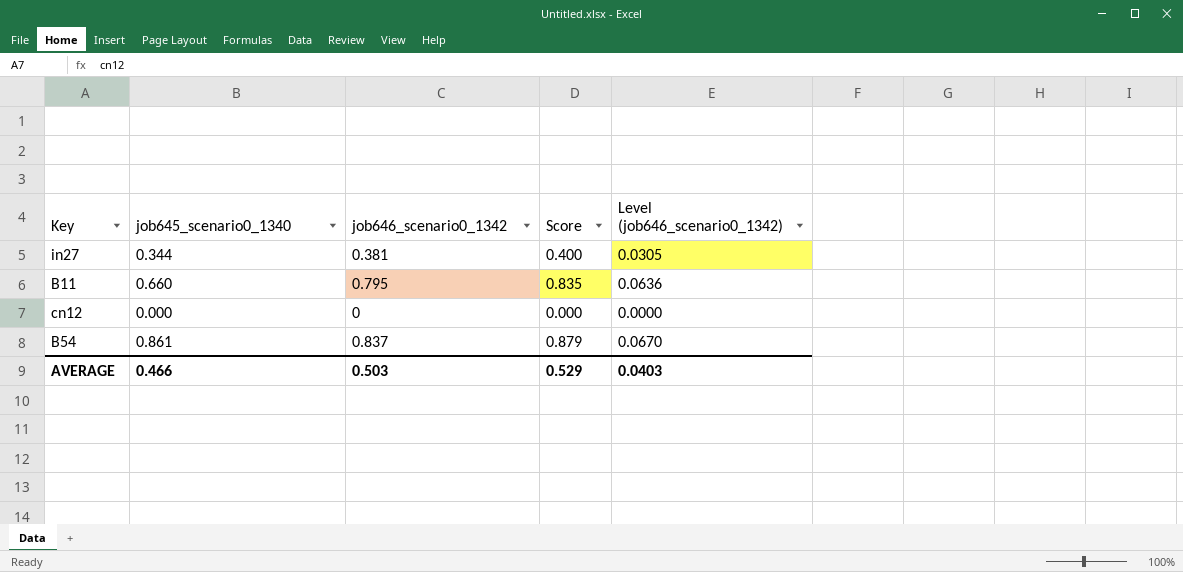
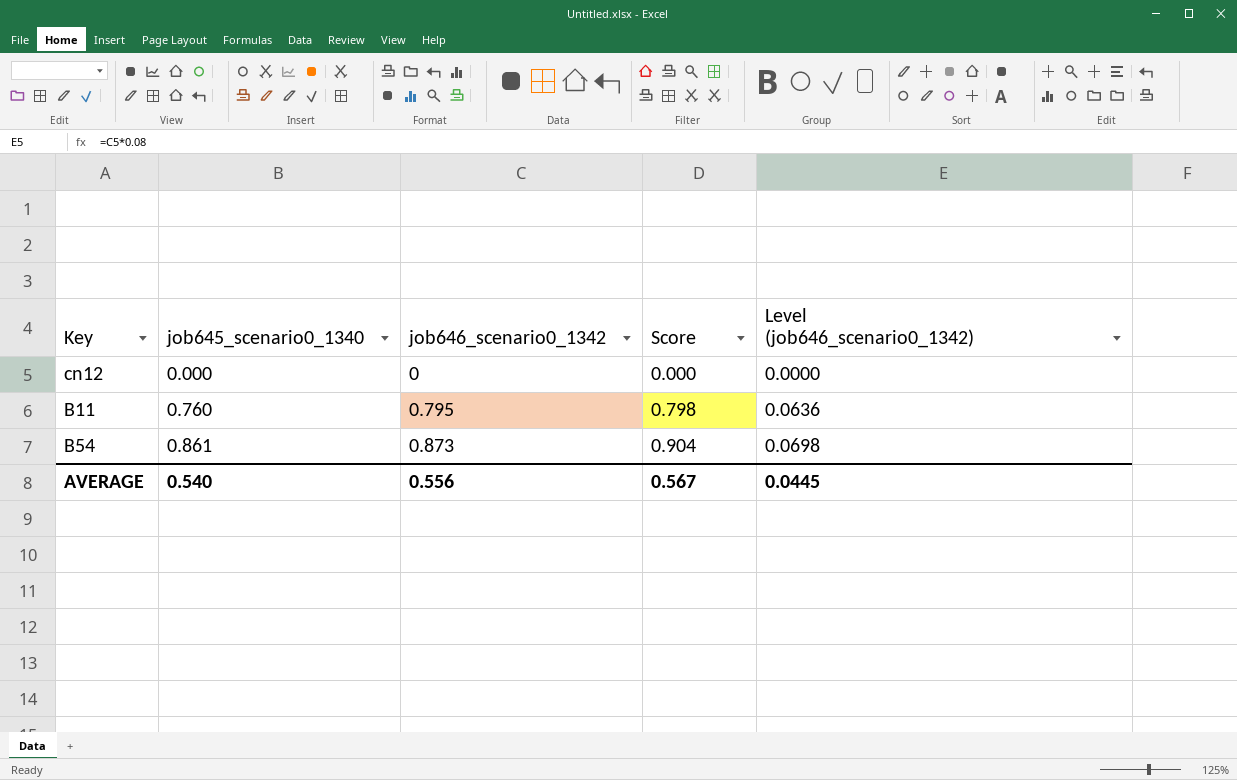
row order: none -> job645_scenario0_1340 ascending
column Score | formula: [job646_scenario0_1342] * 1.05 -> [job645_scenario0_1340] * 1.05
row in27: 0.344 | 0.381 | 0.400 | 0.0305 -> none
B11 | job645_scenario0_1340: 0.660 -> 0.760
B54 | job646_scenario0_1342: 0.837 -> 0.873
B54 | Level (job646_scenario0_1342): 0.0670 -> 0.0698
AVERAGE | job645_scenario0_1340: 0.466 -> 0.540
AVERAGE | job646_scenario0_1342: 0.503 -> 0.556
AVERAGE | Score: 0.529 -> 0.567
AVERAGE | Level (job646_scenario0_1342): 0.0403 -> 0.0445

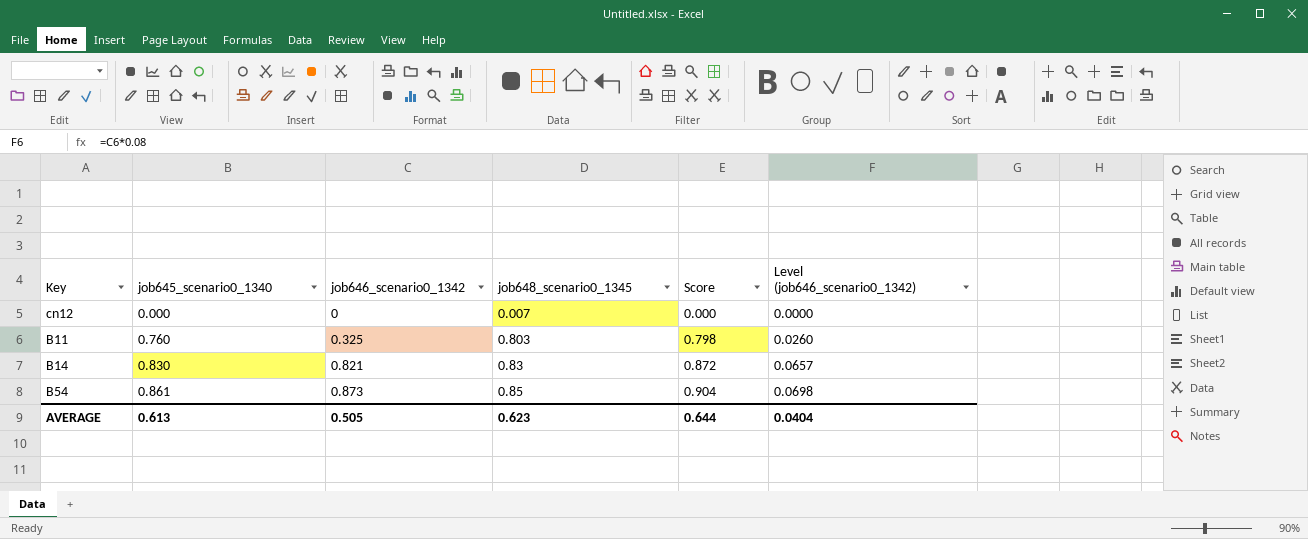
column job648_scenario0_1345 | position: none -> 4
B11 | job646_scenario0_1342: 0.795 -> 0.325
B11 | Level (job646_scenario0_1342): 0.0636 -> 0.0260
row B14: none -> 0.830 | 0.821 | 0.83 | 0.872 | 0.0657
AVERAGE | job645_scenario0_1340: 0.540 -> 0.613
AVERAGE | job646_scenario0_1342: 0.556 -> 0.505
AVERAGE | Score: 0.567 -> 0.644
AVERAGE | Level (job646_scenario0_1342): 0.0445 -> 0.0404

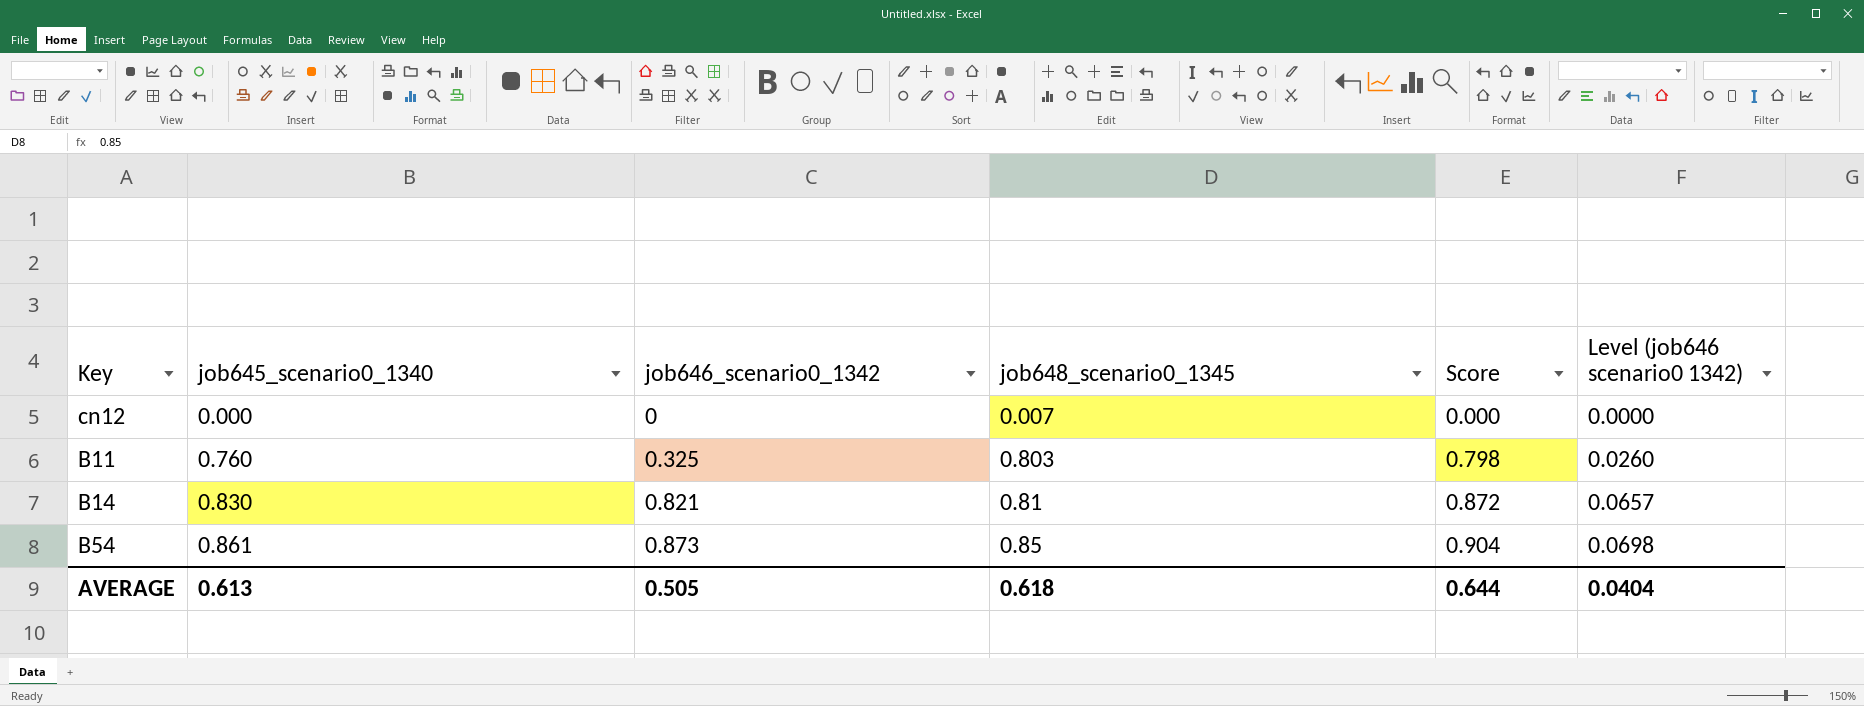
column name: Level (job646_scenario0_1342) -> Level (job646 scenario0 1342)
B14 | job648_scenario0_1345: 0.83 -> 0.81
AVERAGE | job648_scenario0_1345: 0.623 -> 0.618

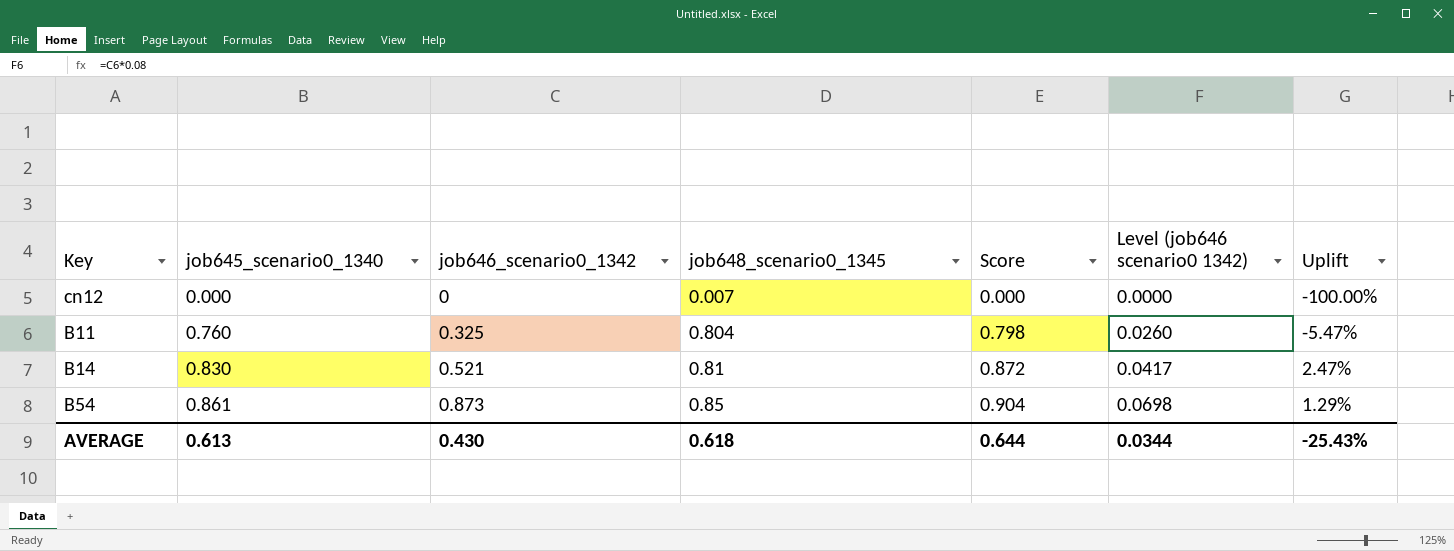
column Uplift | formula: none -> ([job645_scenario0_1340] - [job648_scenario0_1345]) / [job648_scenario0_1345]
B11 | job648_scenario0_1345: 0.803 -> 0.804
B14 | job646_scenario0_1342: 0.821 -> 0.521
B14 | Level (job646 scenario0 1342): 0.0657 -> 0.0417
AVERAGE | job646_scenario0_1342: 0.505 -> 0.430
AVERAGE | Level (job646 scenario0 1342): 0.0404 -> 0.0344

